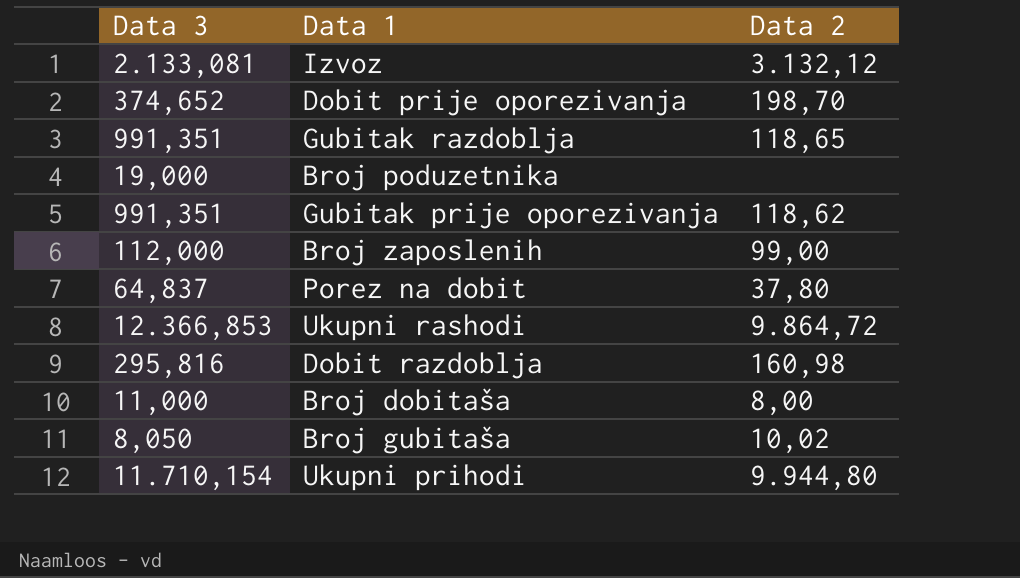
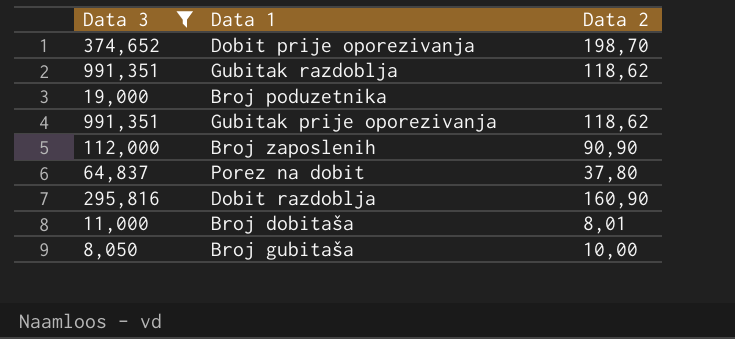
filter: none -> Data 3 <= 991,351
Gubitak razdoblja | Data 2: 118,65 -> 118,62
Broj zaposlenih | Data 2: 99,00 -> 90,90
Dobit razdoblja | Data 2: 160,98 -> 160,90
Broj dobitaša | Data 2: 8,00 -> 8,01
Broj gubitaša | Data 2: 10,02 -> 10,00

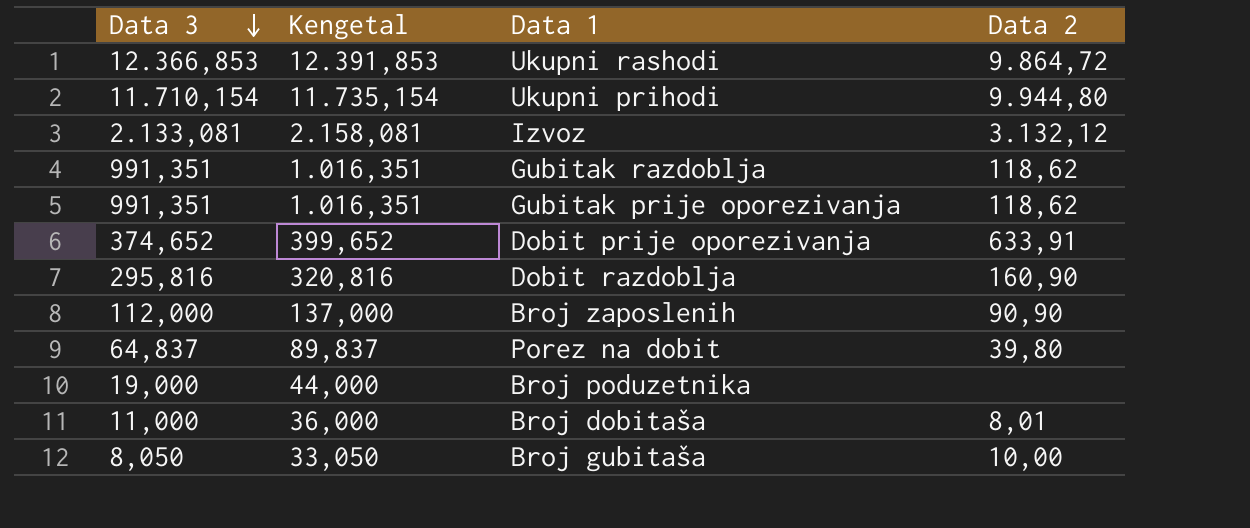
filter: Data 3 <= 991,351 -> none
row order: none -> Data 3 descending
column Kengetal | formula: none -> [Data 3] + 25
Dobit prije oporezivanja | Data 2: 198,70 -> 633,91
Porez na dobit | Data 2: 37,80 -> 39,80

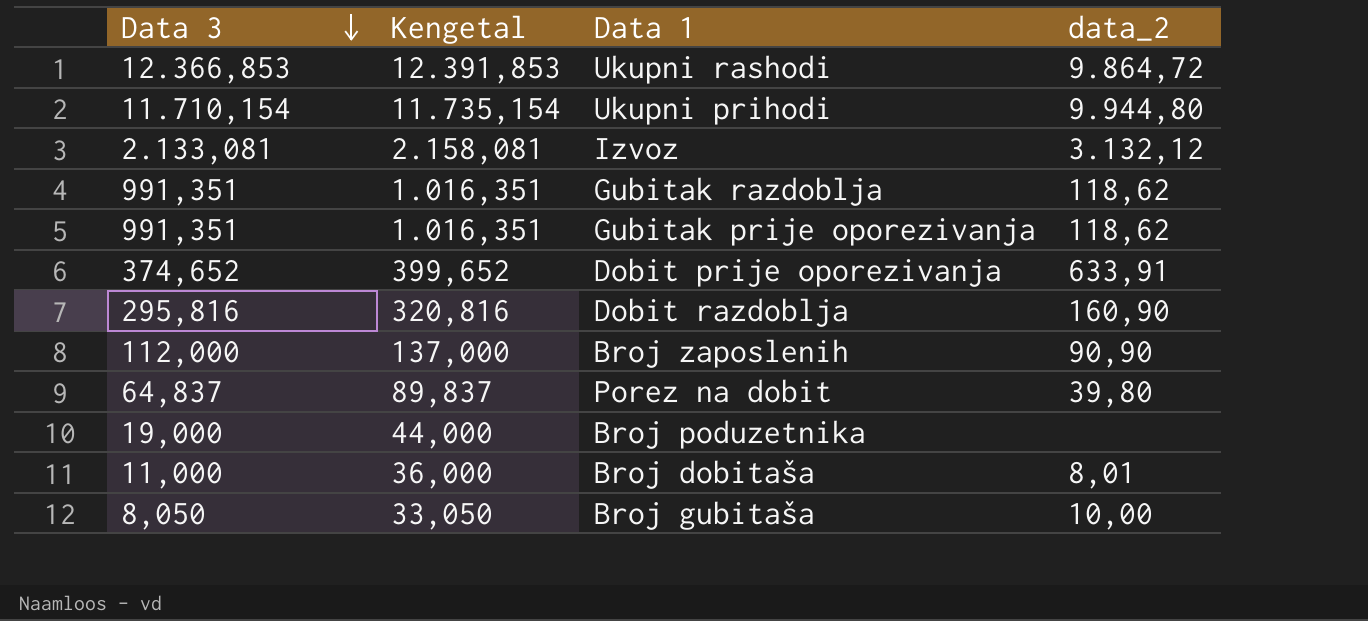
column name: Data 2 -> data_2

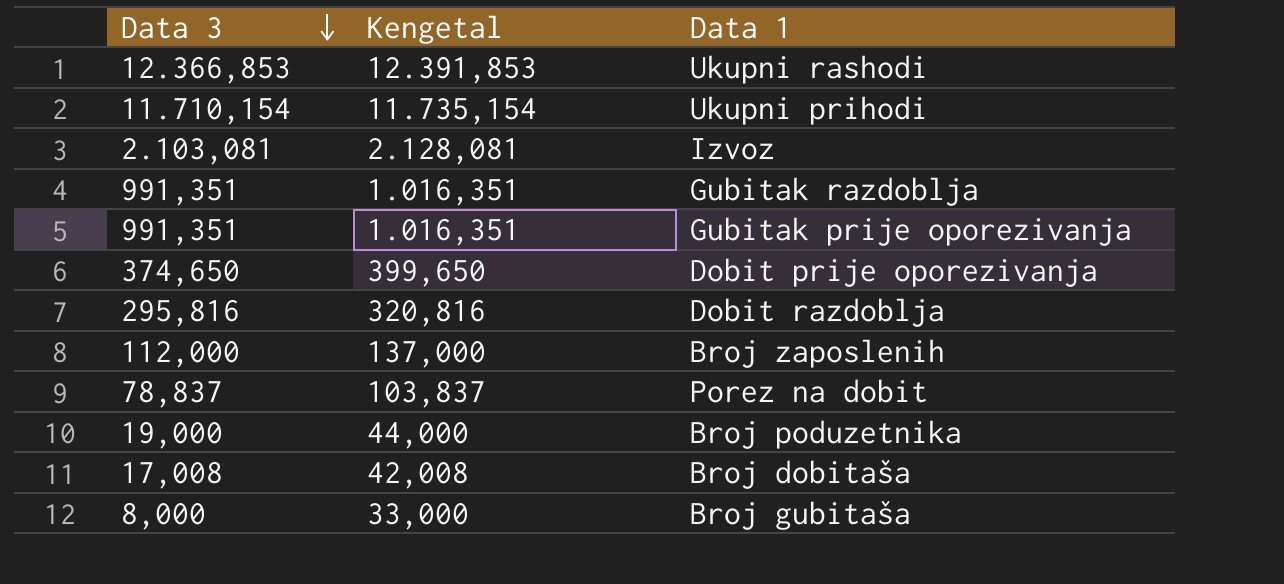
column data_2 | position: 4 -> none
Izvoz | Data 3: 2.133,081 -> 2.103,081
Izvoz | Kengetal: 2.158,081 -> 2.128,081
Dobit prije oporezivanja | Data 3: 374,652 -> 374,650
Dobit prije oporezivanja | Kengetal: 399,652 -> 399,650
Porez na dobit | Data 3: 64,837 -> 78,837
Porez na dobit | Kengetal: 89,837 -> 103,837
Broj dobitaša | Data 3: 11,000 -> 17,008
Broj dobitaša | Kengetal: 36,000 -> 42,008
Broj gubitaša | Data 3: 8,050 -> 8,000
Broj gubitaša | Kengetal: 33,050 -> 33,000

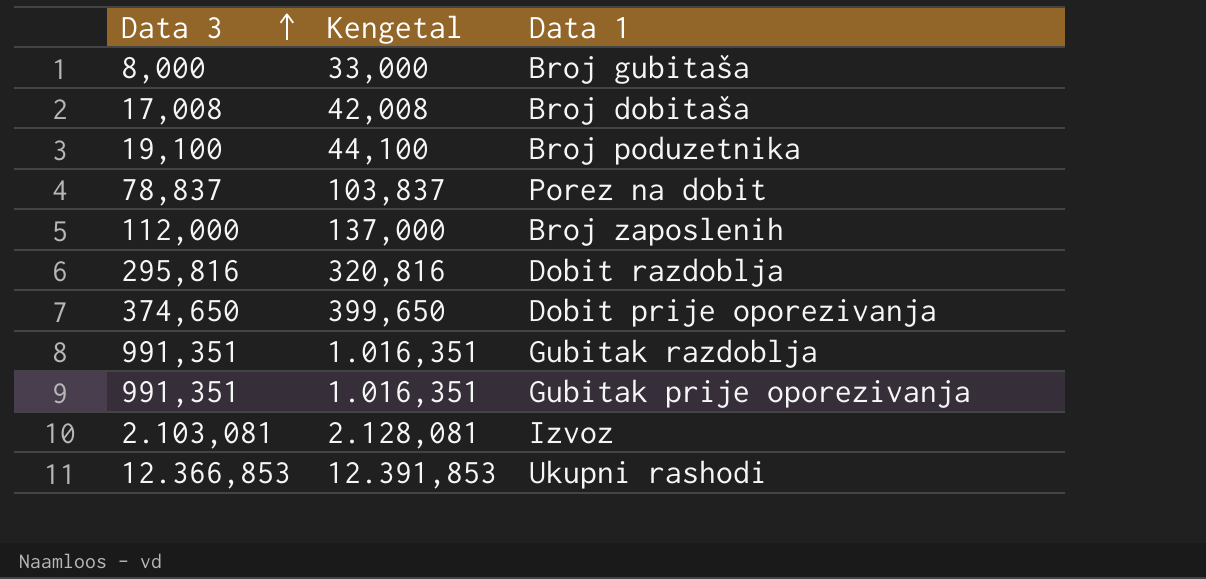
row order: Data 3 descending -> Data 3 ascending
row Ukupni prihodi: 11.710,154 | 11.735,154 -> none
Broj poduzetnika | Data 3: 19,000 -> 19,100
Broj poduzetnika | Kengetal: 44,000 -> 44,100

